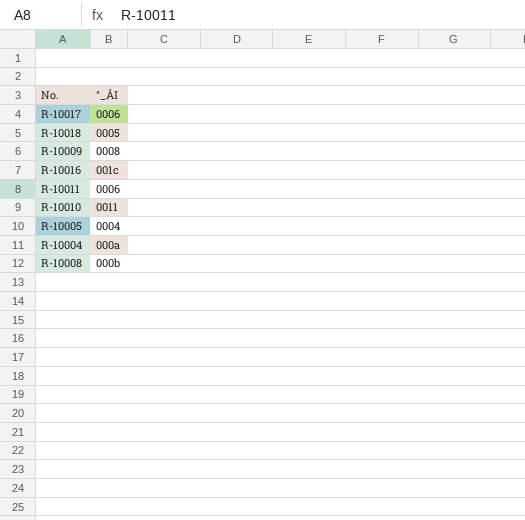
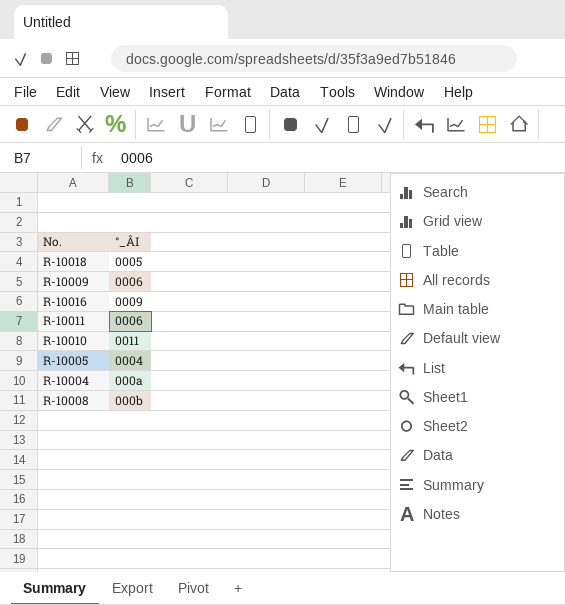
row R-10017: 0006 -> none
R-10009 | °_ÂI: 0008 -> 0006
R-10016 | °_ÂI: 001c -> 0009

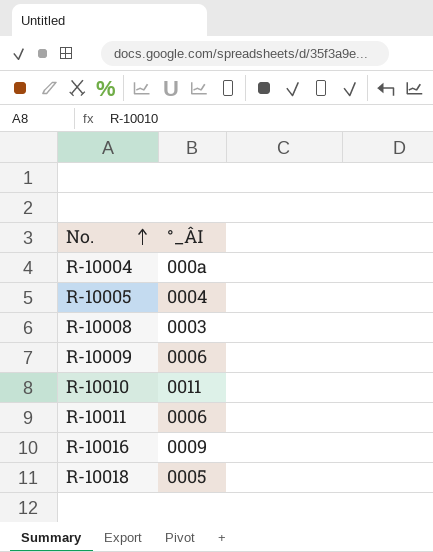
row order: none -> No. ascending
R-10008 | °_ÂI: 000b -> 0003

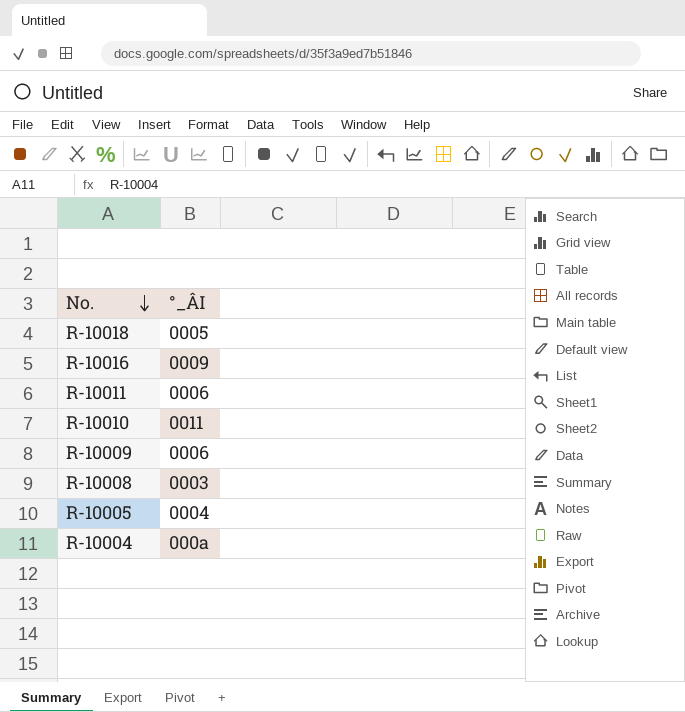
row order: No. ascending -> No. descending

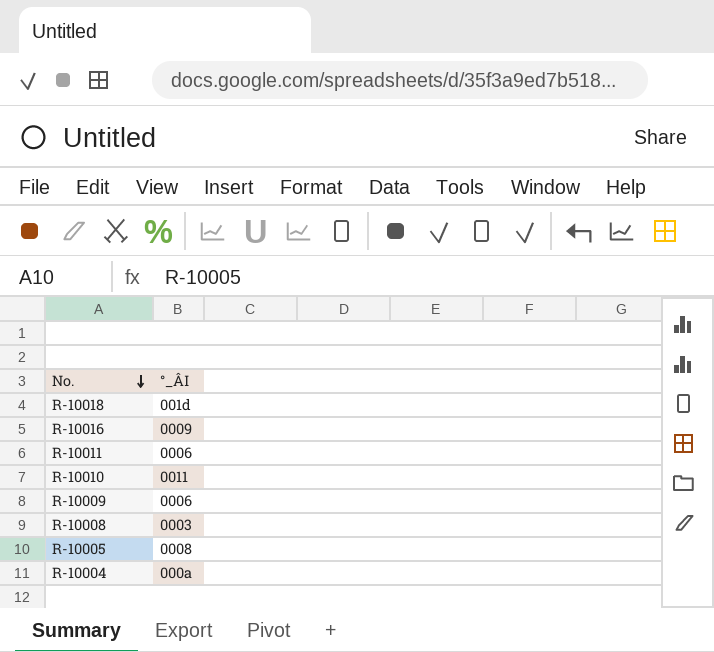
R-10018 | °_ÂI: 0005 -> 001d
R-10005 | °_ÂI: 0004 -> 0008

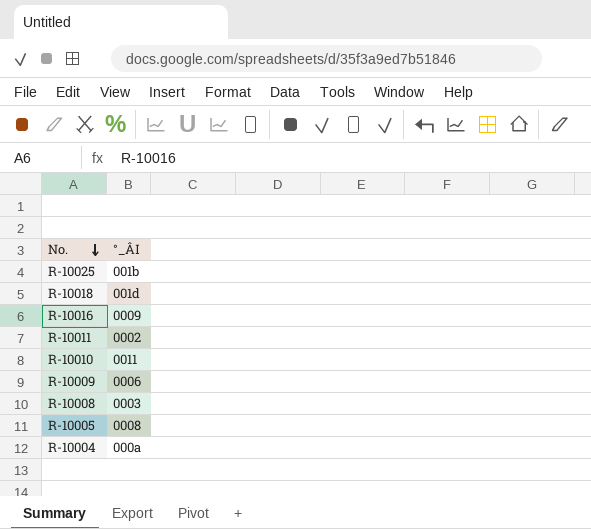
row R-10025: none -> 001b
R-10011 | °_ÂI: 0006 -> 0002

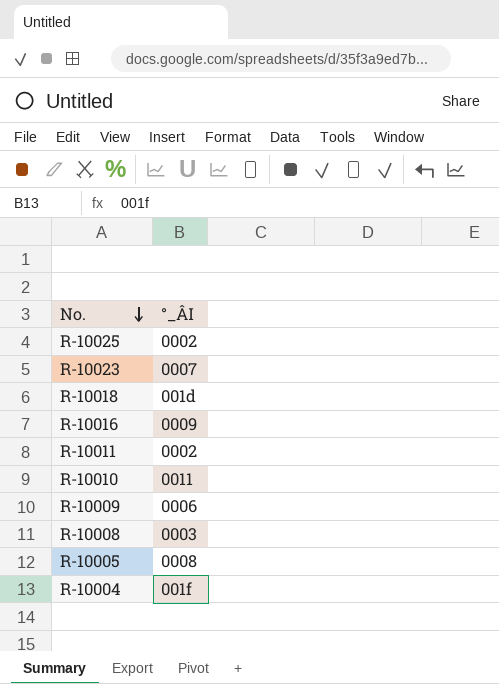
R-10025 | °_ÂI: 001b -> 0002
row R-10023: none -> 0007
R-10004 | °_ÂI: 000a -> 001f

